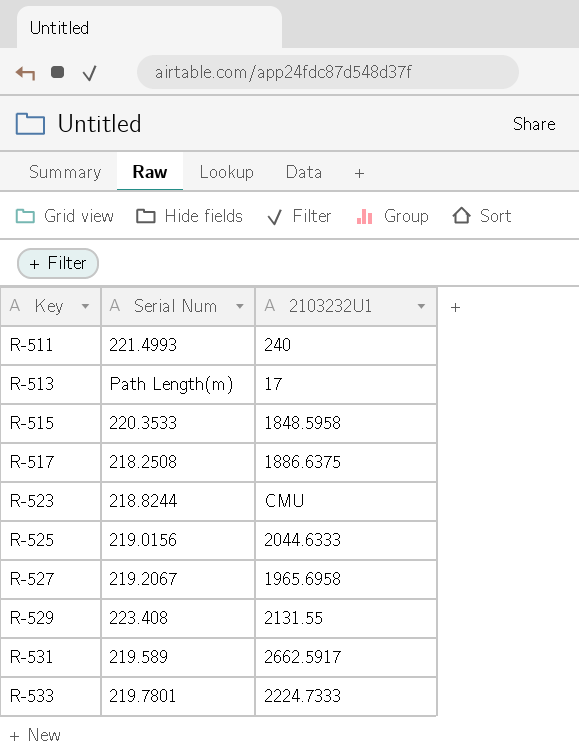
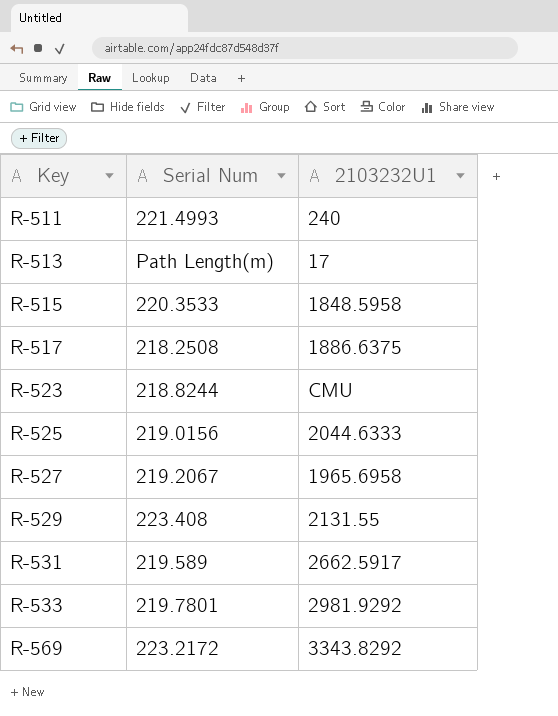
R-533 | 2103232U1: 2224.7333 -> 2981.9292
row R-569: none -> 223.2172 | 3343.8292

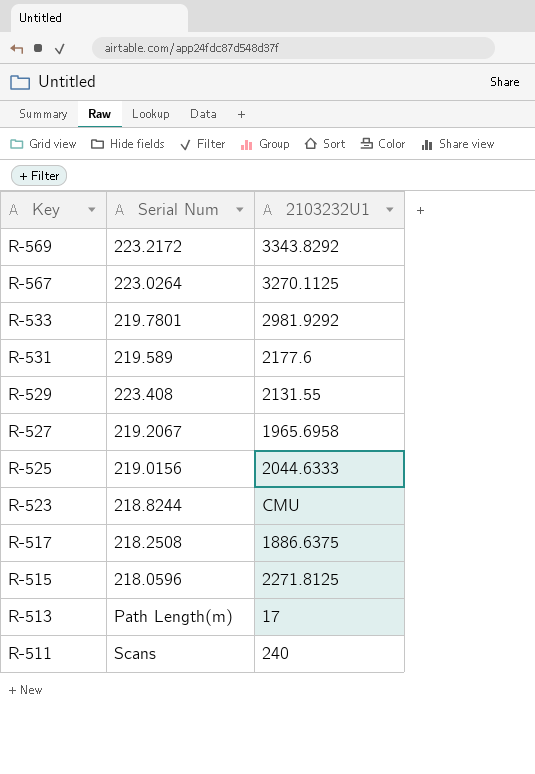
row order: Key ascending -> Key descending
row R-567: none -> 223.0264 | 3270.1125
R-531 | 2103232U1: 2662.5917 -> 2177.6
R-515 | Serial Num: 220.3533 -> 218.0596
R-515 | 2103232U1: 1848.5958 -> 2271.8125
R-511 | Serial Num: 221.4993 -> Scans

